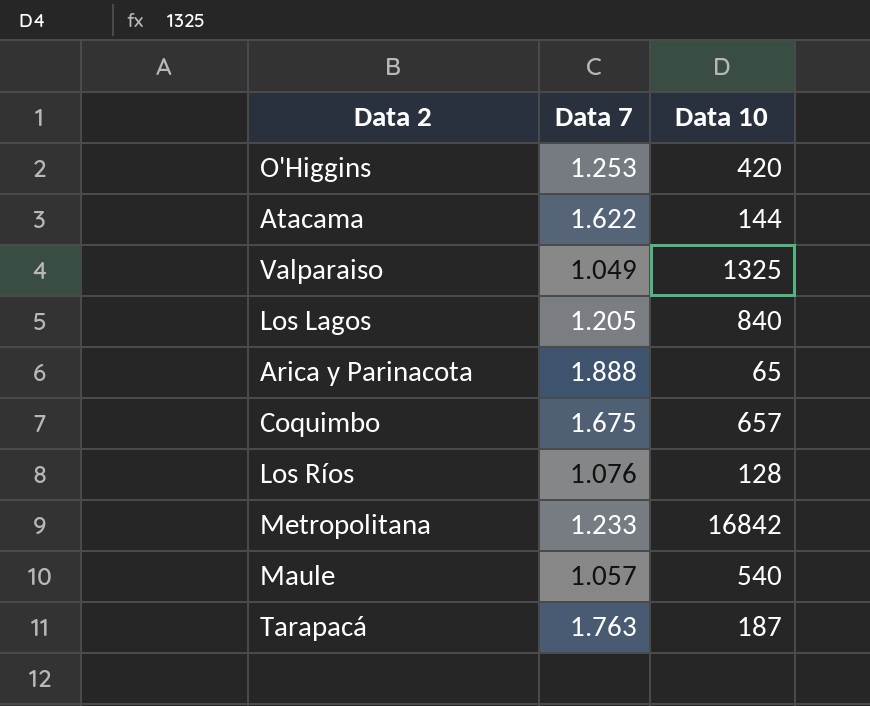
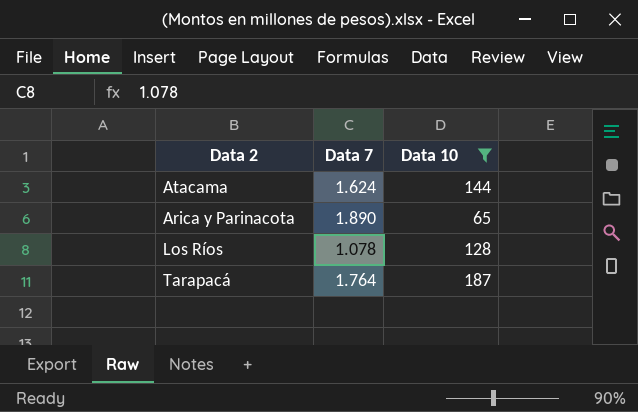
filter: none -> Data 10 <= 187
Atacama | Data 7: 1.622 -> 1.624
Arica y Parinacota | Data 7: 1.888 -> 1.890
Los Ríos | Data 7: 1.076 -> 1.078
Tarapacá | Data 7: 1.763 -> 1.764

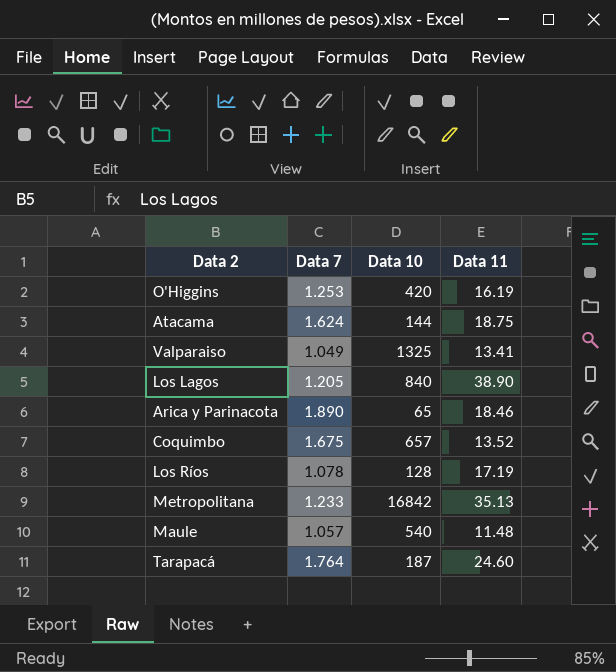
filter: Data 10 <= 187 -> none
column Data 11 | position: none -> 4

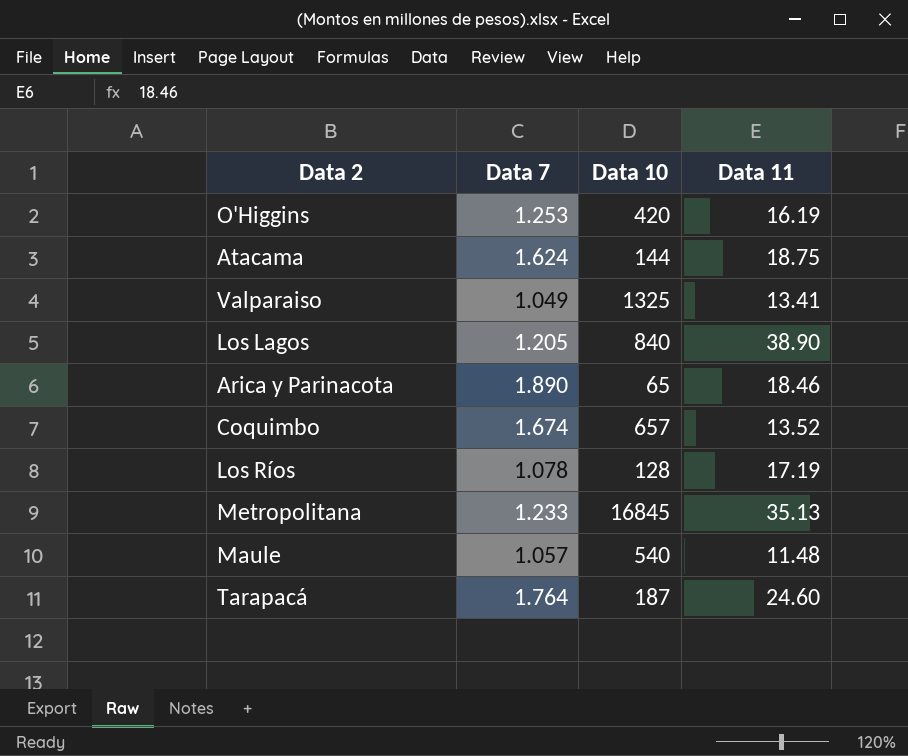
Coquimbo | Data 7: 1.675 -> 1.674
Metropolitana | Data 10: 16842 -> 16845

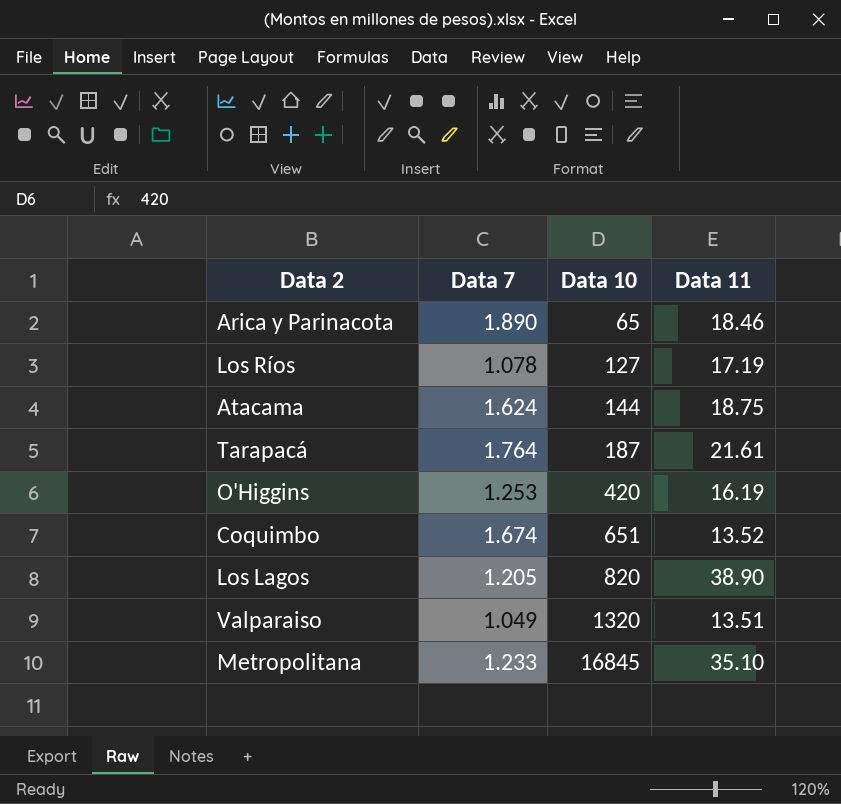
row order: none -> Data 10 ascending
row Maule: 1.057 | 540 | 11.48 -> none
Los Ríos | Data 10: 128 -> 127
Tarapacá | Data 11: 24.60 -> 21.61
Coquimbo | Data 10: 657 -> 651
Los Lagos | Data 10: 840 -> 820
Valparaiso | Data 10: 1325 -> 1320
Valparaiso | Data 11: 13.41 -> 13.51
Metropolitana | Data 11: 35.13 -> 35.10

